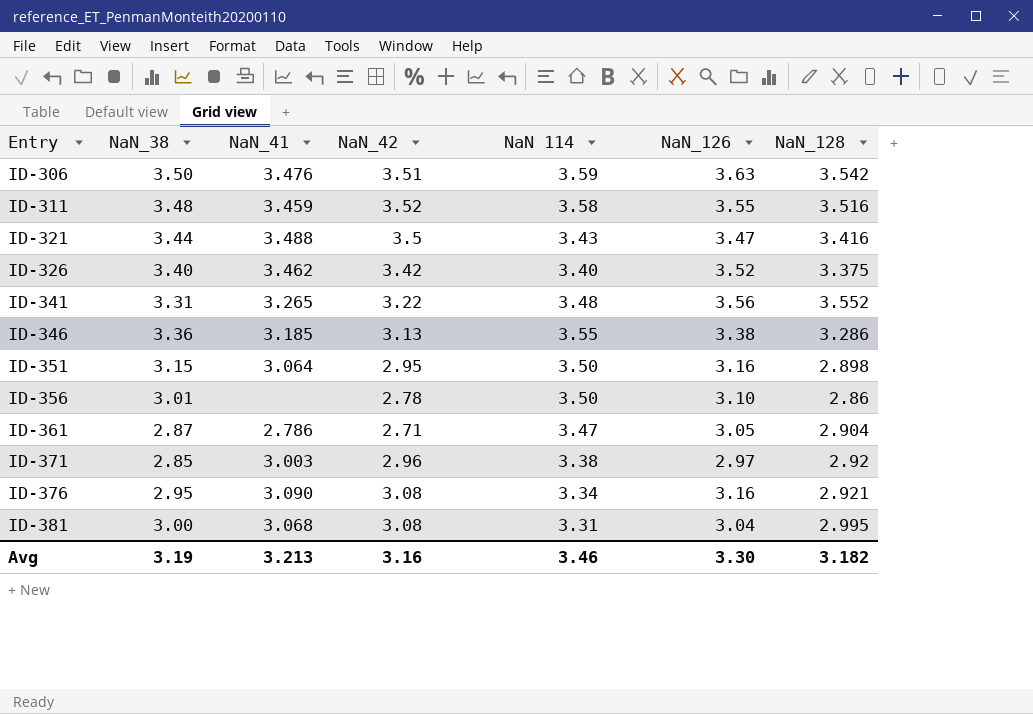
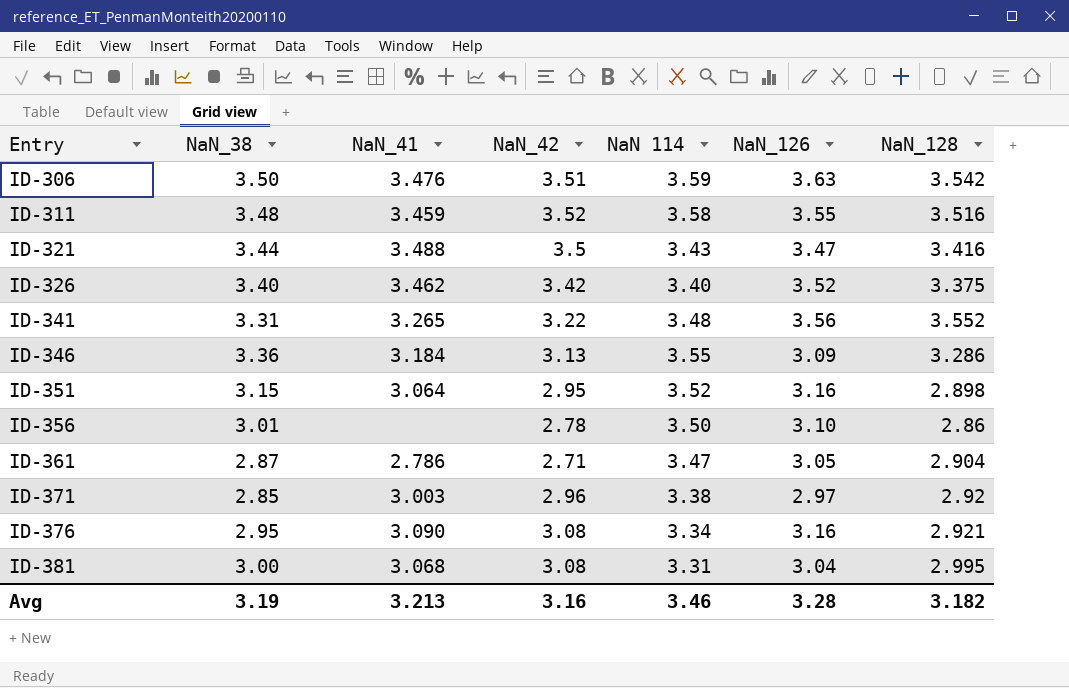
ID-346 | NaN_41: 3.185 -> 3.184
ID-346 | NaN_126: 3.38 -> 3.09
ID-351 | NaN 114: 3.50 -> 3.52
Avg | NaN_126: 3.30 -> 3.28

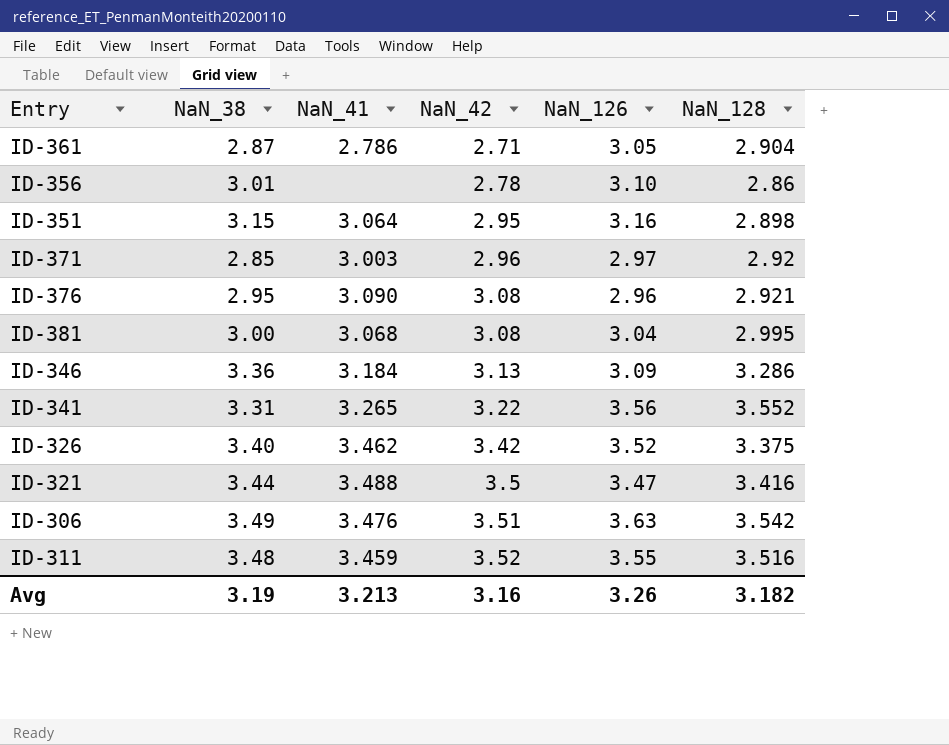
row order: Entry ascending -> NaN_42 ascending
column NaN 114 | position: 5 -> none
ID-376 | NaN_126: 3.16 -> 2.96
ID-306 | NaN_38: 3.50 -> 3.49
Avg | NaN_126: 3.28 -> 3.26

